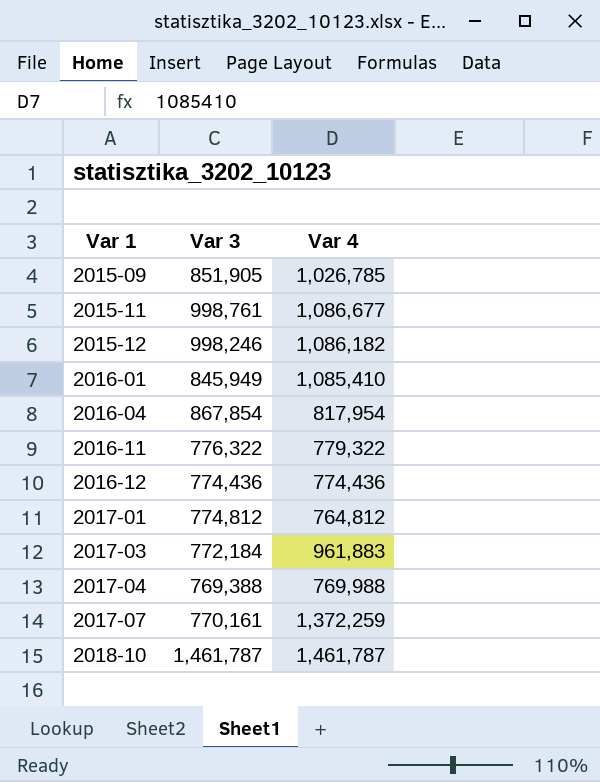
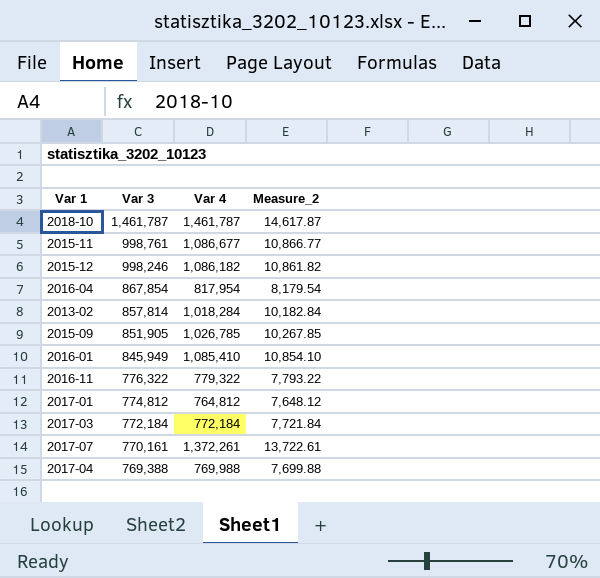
row order: Var 1 ascending -> Var 3 descending
column Measure_2 | formula: none -> [Var 4] * 0.01
row 2016-12: 774,436 | 774,436 -> none
row 2013-02: none -> 857,814 | 1,018,284 | 10,182.84
2017-03 | Var 4: 961,883 -> 772,184
2017-07 | Var 4: 1,372,259 -> 1,372,261

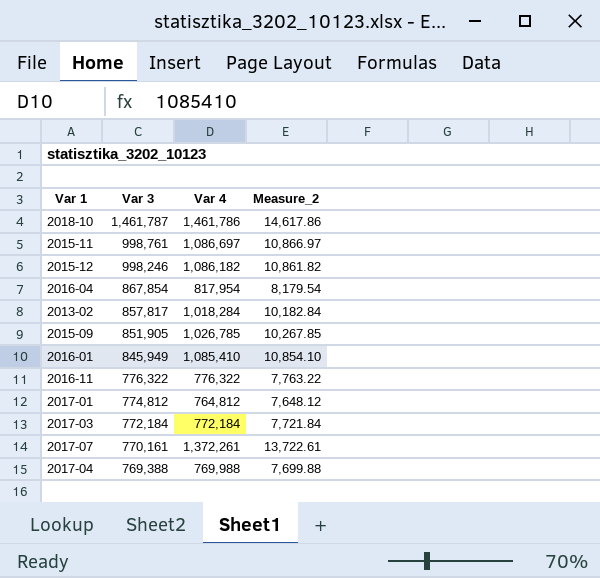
2018-10 | Var 4: 1,461,787 -> 1,461,786
2018-10 | Measure_2: 14,617.87 -> 14,617.86
2015-11 | Var 4: 1,086,677 -> 1,086,697
2015-11 | Measure_2: 10,866.77 -> 10,866.97
2013-02 | Var 3: 857,814 -> 857,817
2016-11 | Var 4: 779,322 -> 776,322
2016-11 | Measure_2: 7,793.22 -> 7,763.22

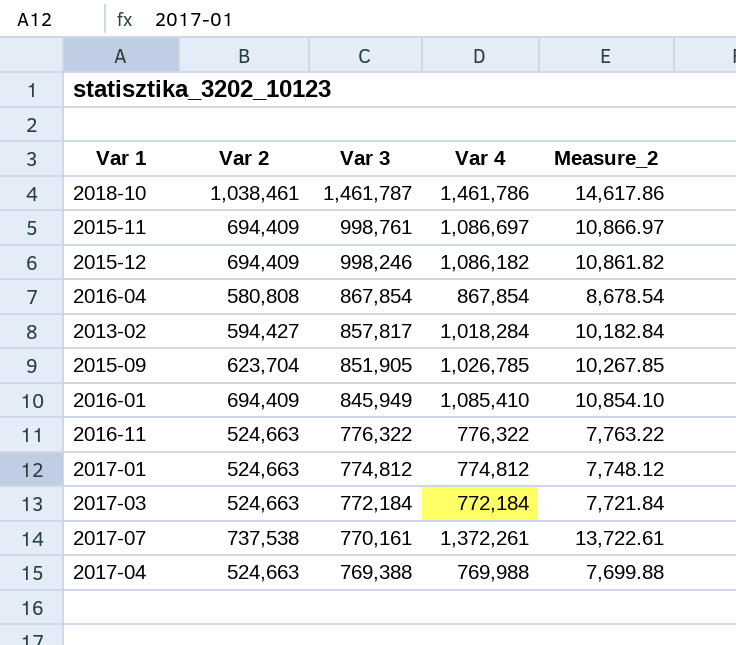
column Var 2 | position: none -> 2
2016-04 | Var 4: 817,954 -> 867,854
2016-04 | Measure_2: 8,179.54 -> 8,678.54
2017-01 | Var 4: 764,812 -> 774,812
2017-01 | Measure_2: 7,648.12 -> 7,748.12

